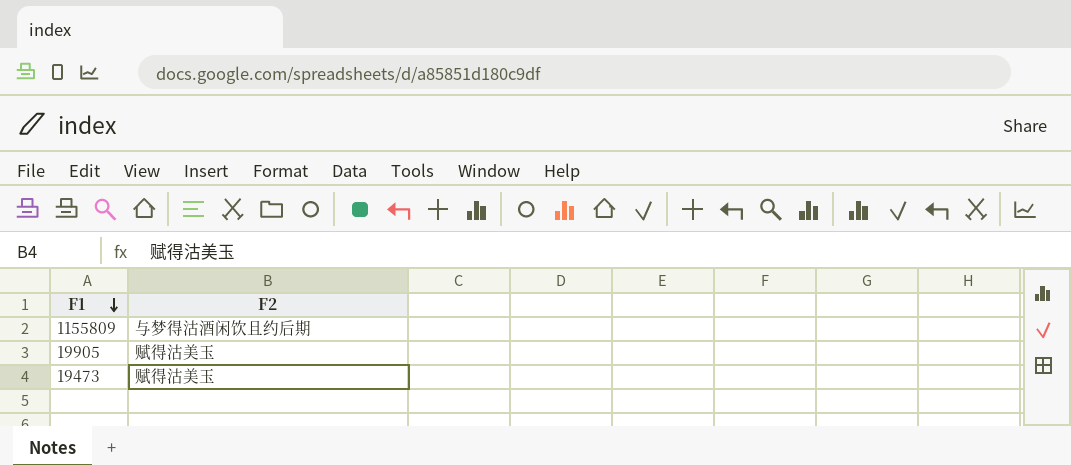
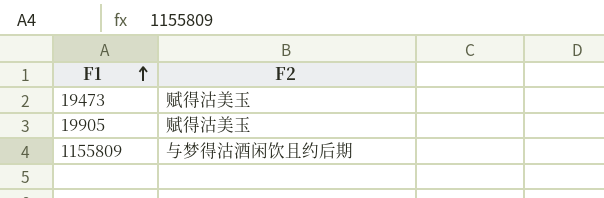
row order: F1 descending -> F1 ascending

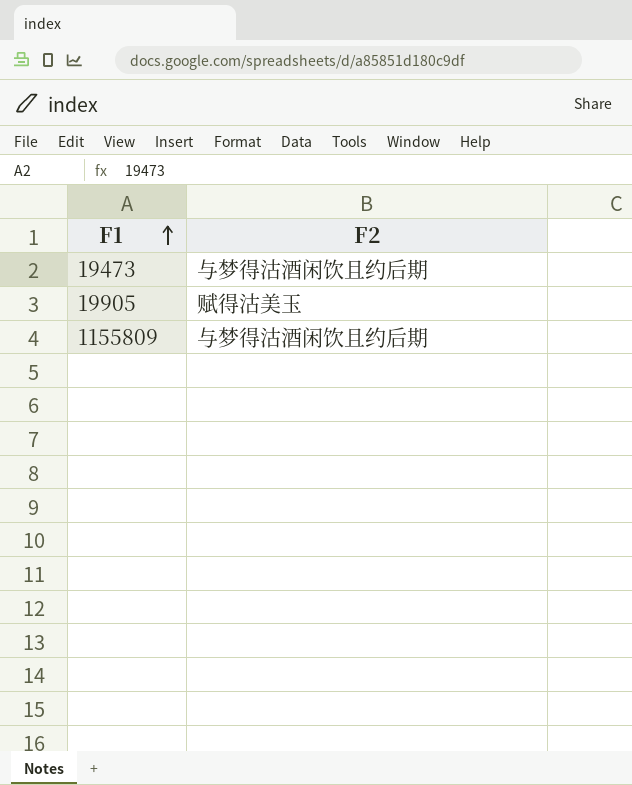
19473 | F2: 赋得沽美玉 -> 与梦得沽酒闲饮且约后期

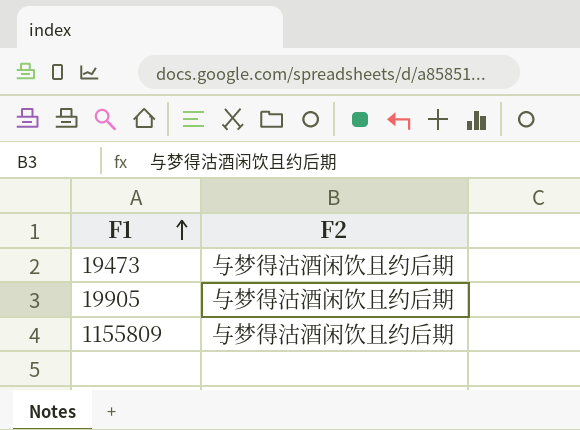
19905 | F2: 赋得沽美玉 -> 与梦得沽酒闲饮且约后期

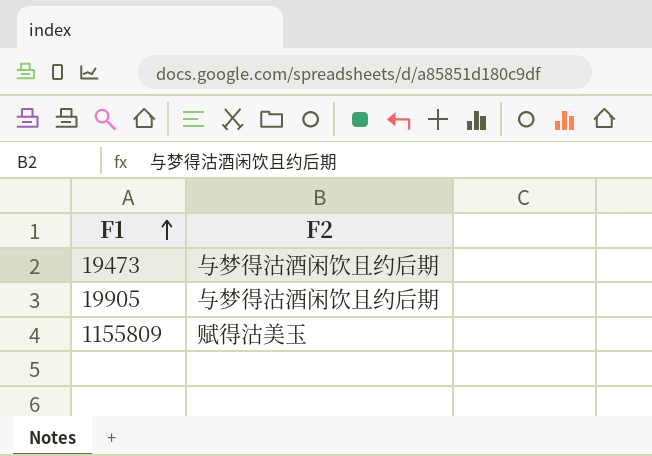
1155809 | F2: 与梦得沽酒闲饮且约后期 -> 赋得沽美玉

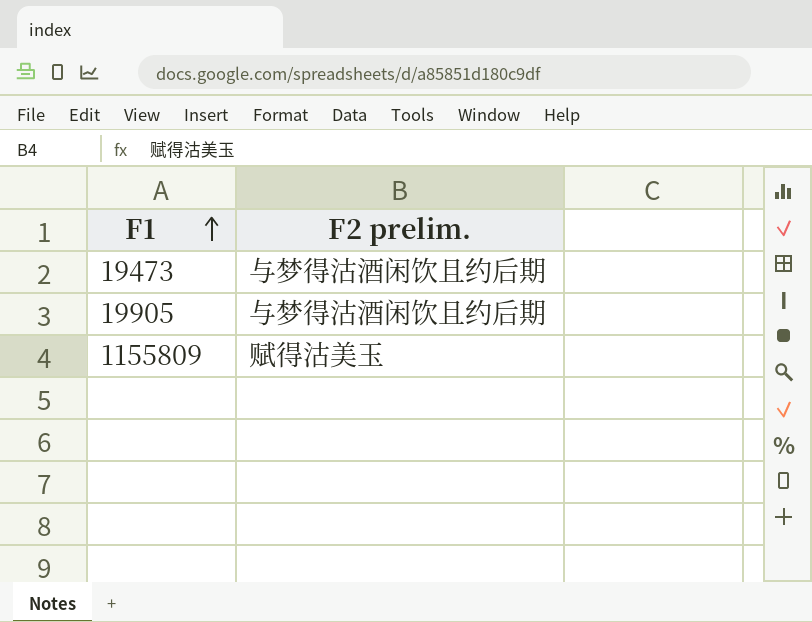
column name: F2 -> F2 prelim.

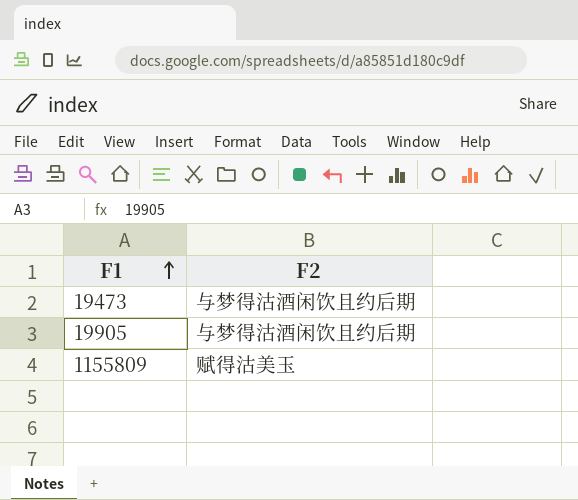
column name: F2 prelim. -> F2

